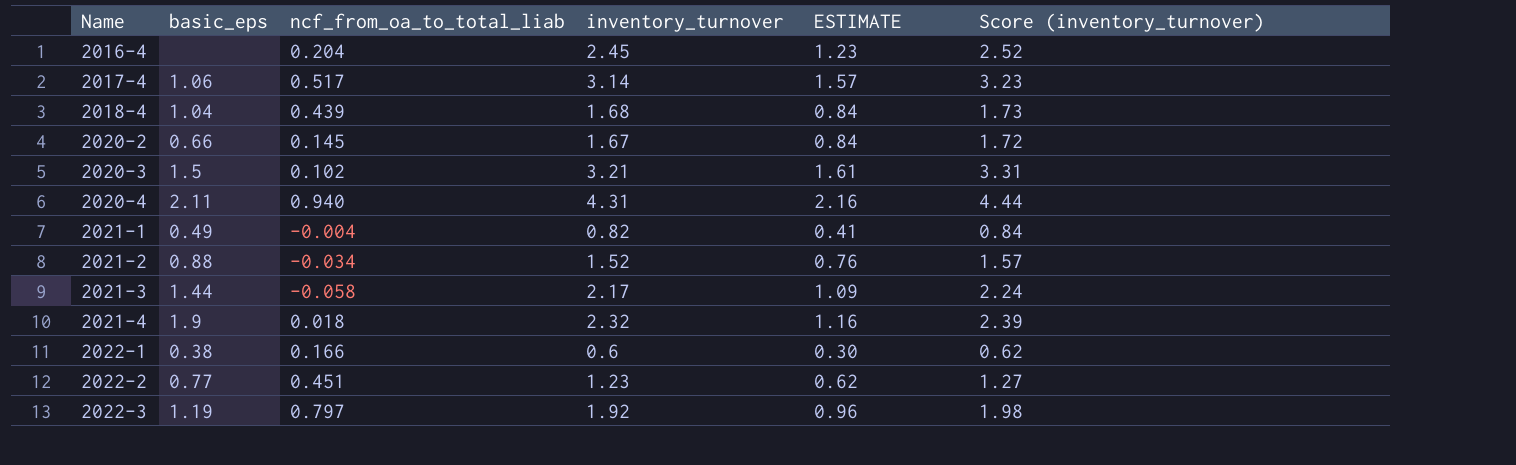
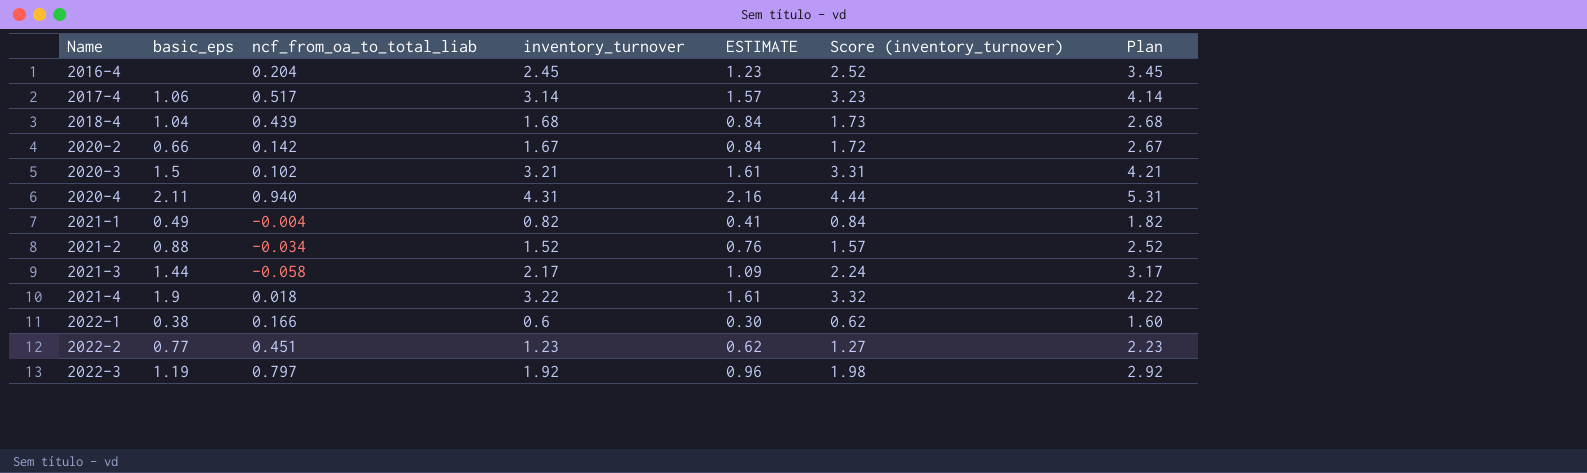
column Plan | formula: none -> [inventory_turnover] + 1
2020-2 | ncf_from_oa_to_total_liab: 0.145 -> 0.142
2021-4 | inventory_turnover: 2.32 -> 3.22
2021-4 | ESTIMATE: 1.16 -> 1.61
2021-4 | Score (inventory_turnover): 2.39 -> 3.32

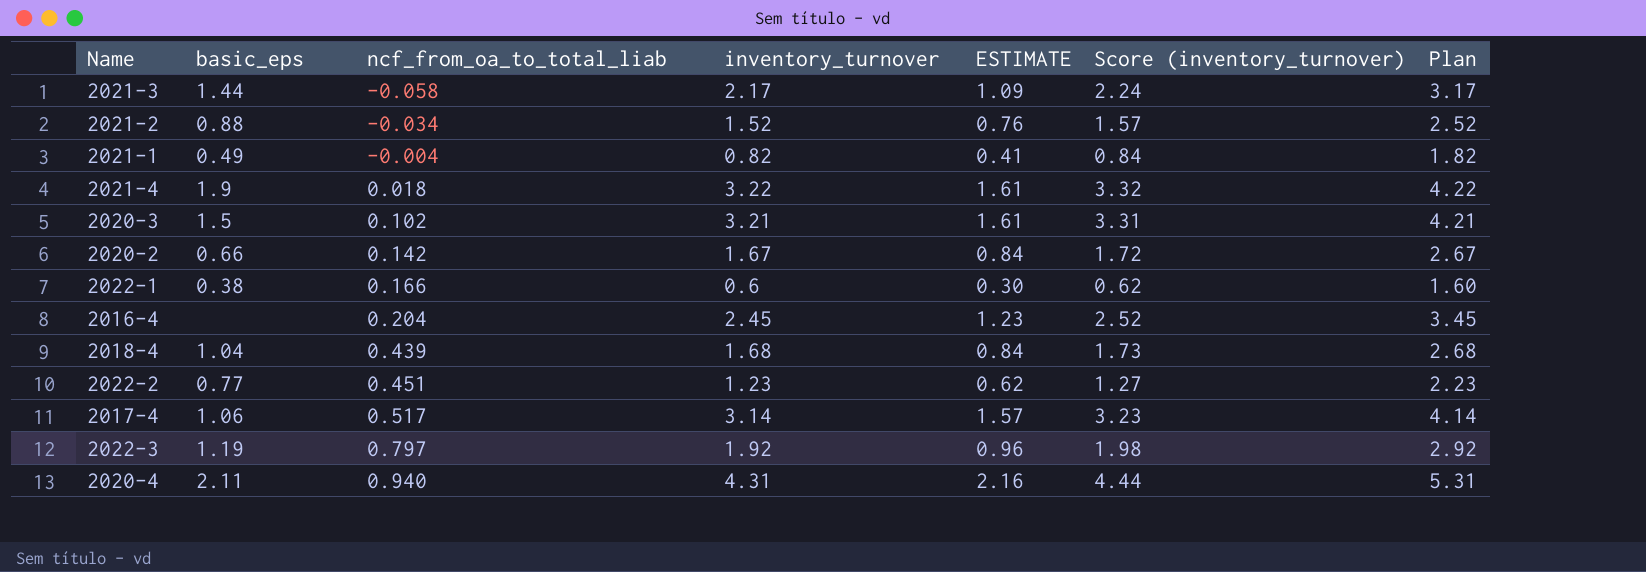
row order: Name ascending -> ncf_from_oa_to_total_liab ascending

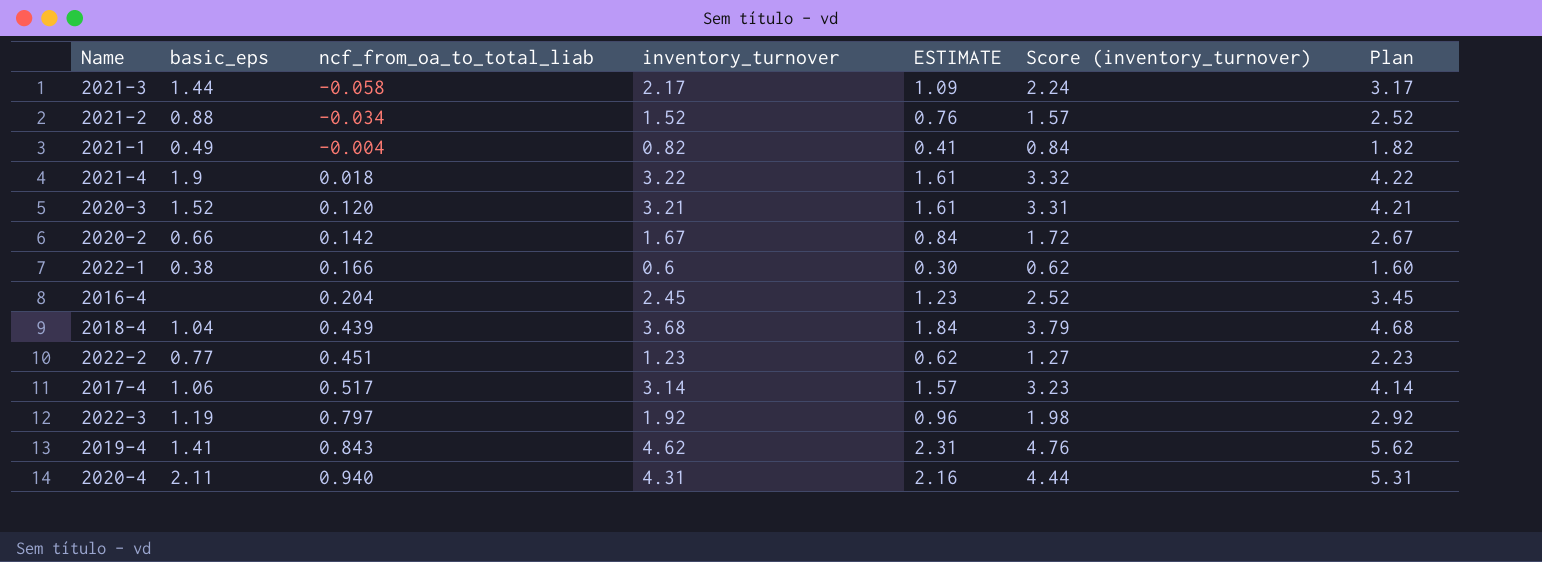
2020-3 | basic_eps: 1.5 -> 1.52
2020-3 | ncf_from_oa_to_total_liab: 0.102 -> 0.120
2018-4 | inventory_turnover: 1.68 -> 3.68
2018-4 | ESTIMATE: 0.84 -> 1.84
2018-4 | Score (inventory_turnover): 1.73 -> 3.79
2018-4 | Plan: 2.68 -> 4.68
row 2019-4: none -> 1.41 | 0.843 | 4.62 | 2.31 | 4.76 | 5.62

